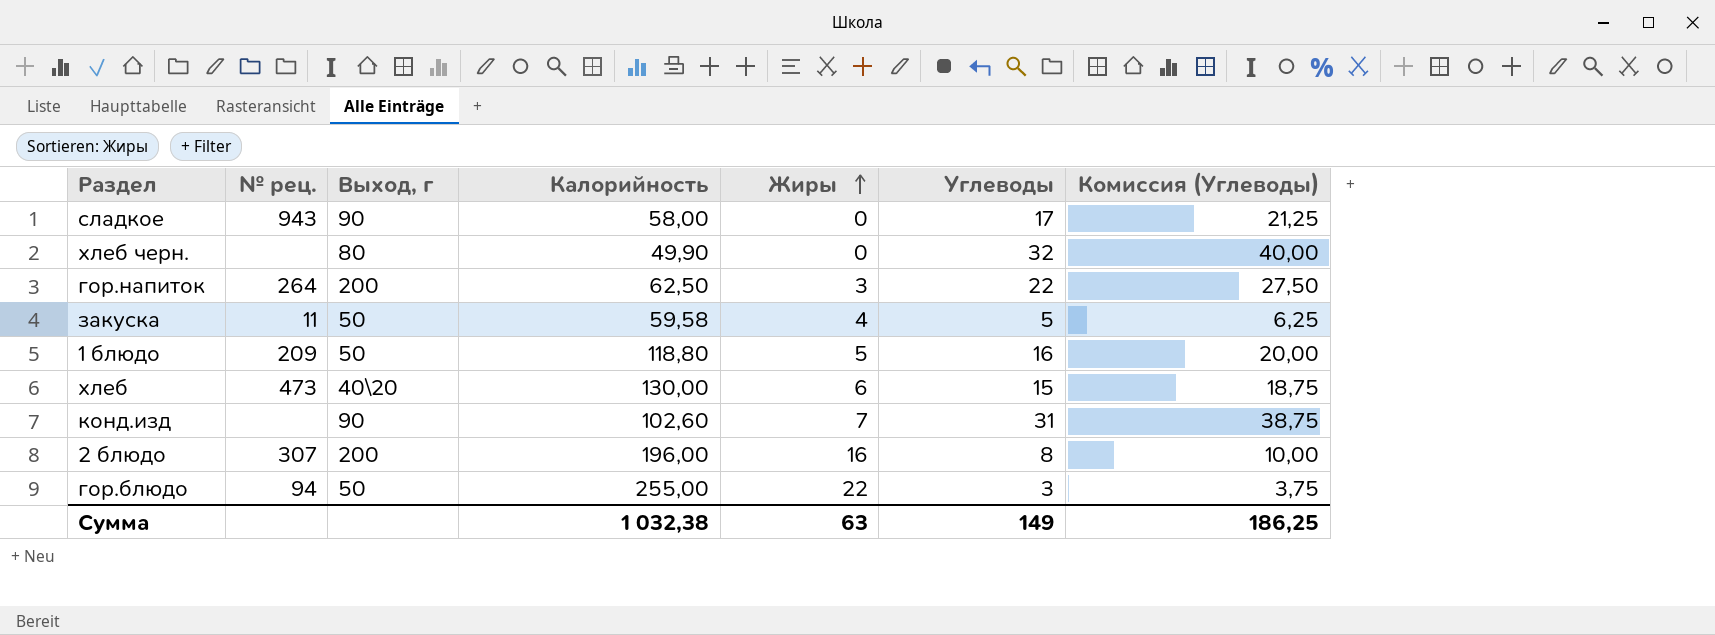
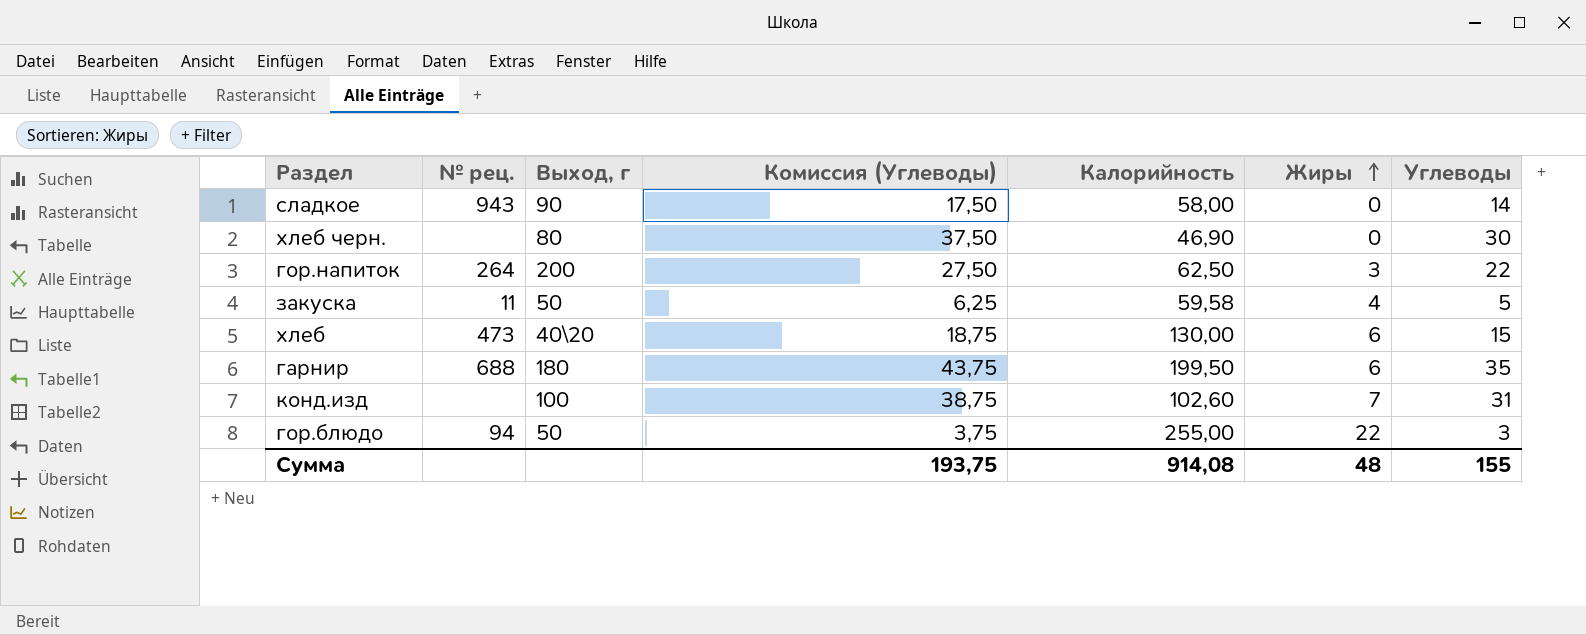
column Комиссия (Углеводы) | position: 7 -> 4
row 1 блюдо: 209 | 50 | 118,80 | 5 | 16 | 20,00 -> none
row 2 блюдо: 307 | 200 | 196,00 | 16 | 8 | 10,00 -> none
сладкое | Комиссия (Углеводы): 21,25 -> 17,50
сладкое | Углеводы: 17 -> 14
хлеб черн. | Комиссия (Углеводы): 40,00 -> 37,50
хлеб черн. | Калорийность: 49,90 -> 46,90
хлеб черн. | Углеводы: 32 -> 30
row гарнир: none -> 688 | 180 | 43,75 | 199,50 | 6 | 35
конд.изд | Выход, г: 90 -> 100
Сумма | Комиссия (Углеводы): 186,25 -> 193,75
Сумма | Калорийность: 1 032,38 -> 914,08
Сумма | Жиры: 63 -> 48
Сумма | Углеводы: 149 -> 155

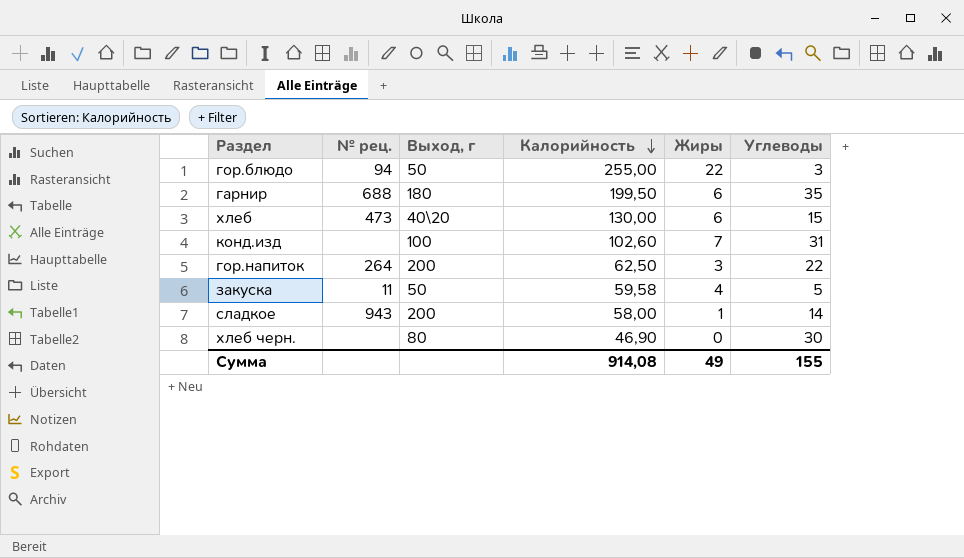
row order: Жиры ascending -> Калорийность descending
column Комиссия (Углеводы) | formula: [Углеводы] * 1,25 -> none
сладкое | Выход, г: 90 -> 200
сладкое | Жиры: 0 -> 1
Сумма | Жиры: 48 -> 49

